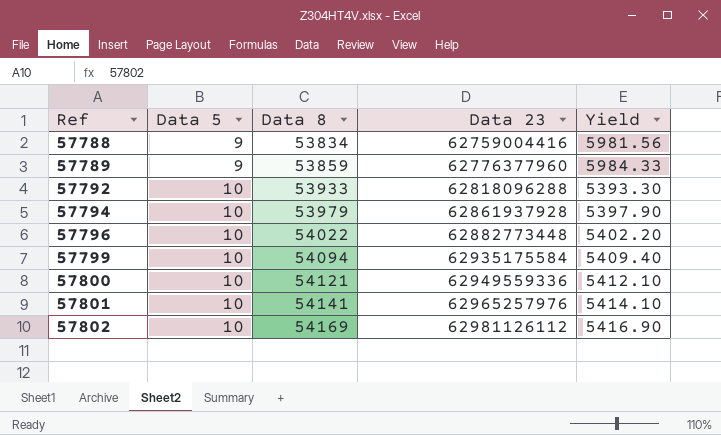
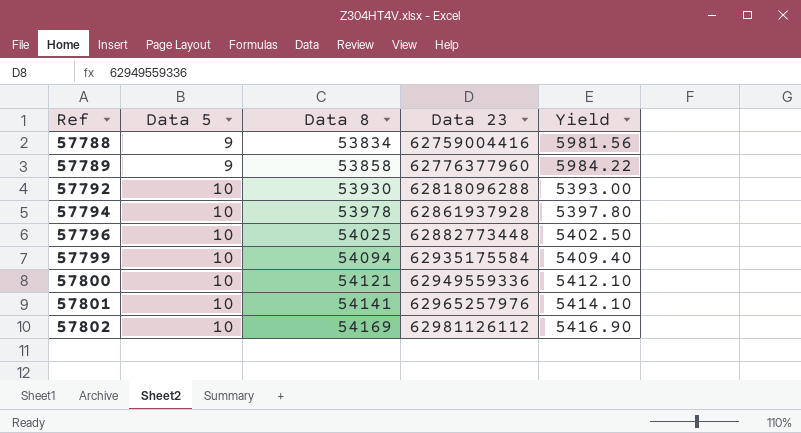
57789 | Data 8: 53859 -> 53858
57789 | Yield: 5984.33 -> 5984.22
57792 | Data 8: 53933 -> 53930
57792 | Yield: 5393.30 -> 5393.00
57794 | Data 8: 53979 -> 53978
57794 | Yield: 5397.90 -> 5397.80
57796 | Data 8: 54022 -> 54025
57796 | Yield: 5402.20 -> 5402.50

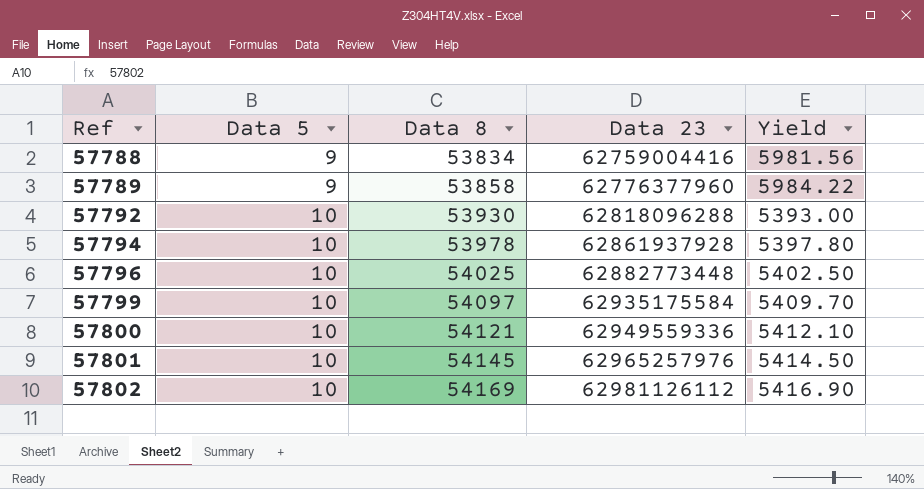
57799 | Data 8: 54094 -> 54097
57799 | Yield: 5409.40 -> 5409.70
57801 | Data 8: 54141 -> 54145
57801 | Yield: 5414.10 -> 5414.50

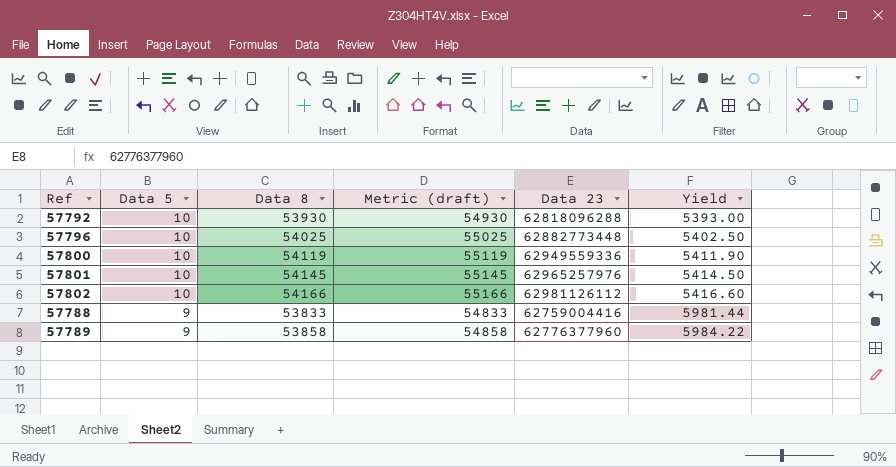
row order: Ref ascending -> Data 5 descending
column Metric (draft) | formula: none -> [Data 8] + 1000
row 57794: 10 | 53978 | 62861937928 | 5397.80 -> none
row 57799: 10 | 54097 | 62935175584 | 5409.70 -> none
57800 | Data 8: 54121 -> 54119
57800 | Yield: 5412.10 -> 5411.90
57802 | Data 8: 54169 -> 54166
57802 | Yield: 5416.90 -> 5416.60
57788 | Data 8: 53834 -> 53833
57788 | Yield: 5981.56 -> 5981.44

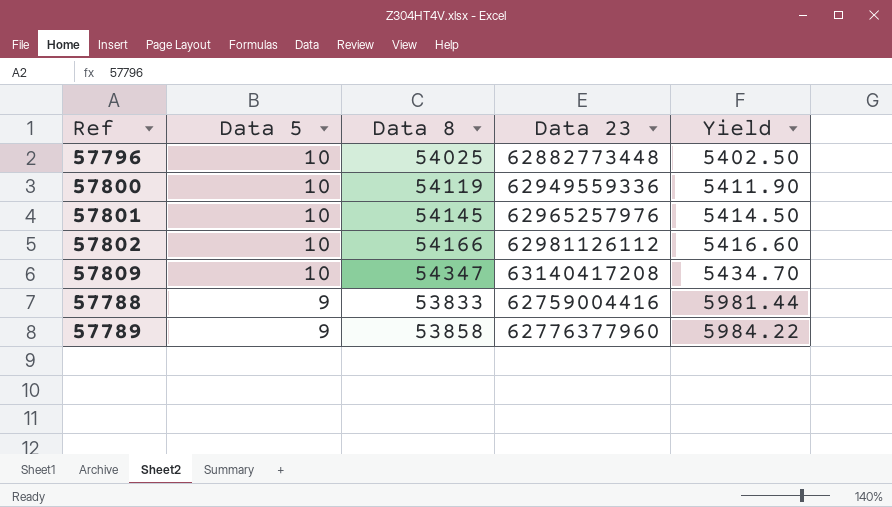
column Metric (draft) | formula: [Data 8] + 1000 -> none
row 57792: 10 | 53930 | 54930 | 62818096288 | 5393.00 -> none
row 57809: none -> 10 | 54347 | 63140417208 | 5434.70

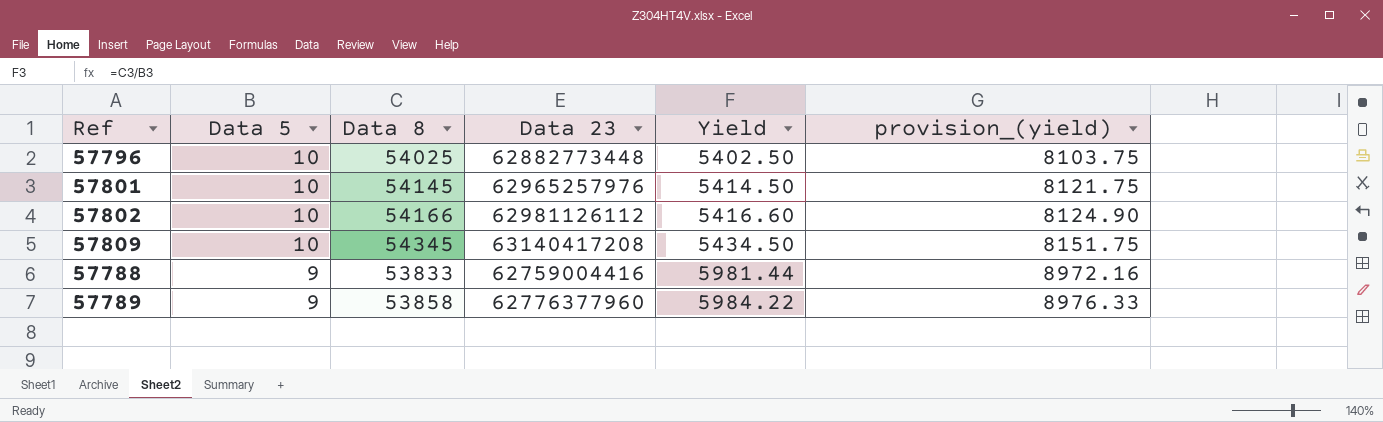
column provision_(yield) | formula: none -> [Yield] * 1.5
row 57800: 10 | 54119 | 62949559336 | 5411.90 -> none
57809 | Data 8: 54347 -> 54345
57809 | Yield: 5434.70 -> 5434.50

